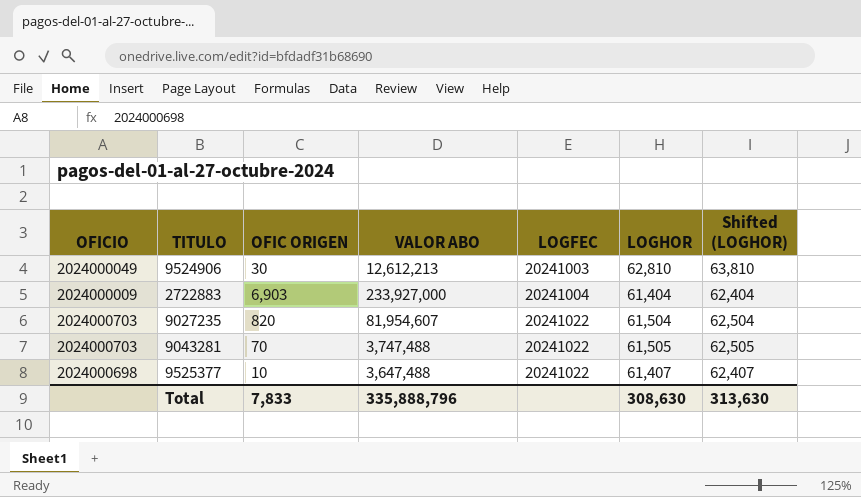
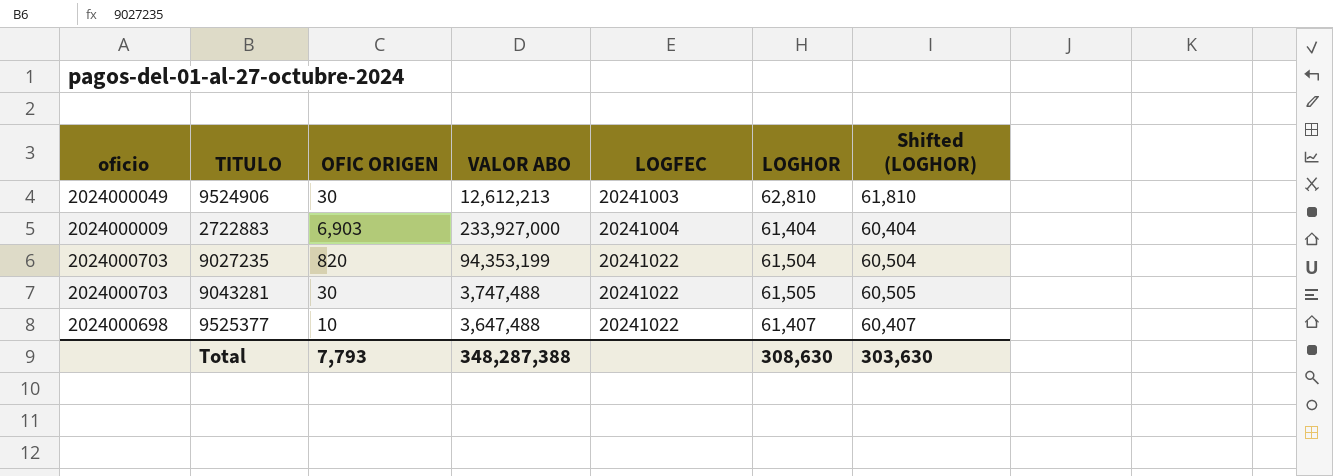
column name: OFICIO -> oficio
column Shifted (LOGHOR) | formula: [LOGHOR] + 1000 -> [LOGHOR] - 1000
9027235 | VALOR ABO: 81,954,607 -> 94,353,199
9043281 | OFIC ORIGEN: 70 -> 30
Total | OFIC ORIGEN: 7,833 -> 7,793
Total | VALOR ABO: 335,888,796 -> 348,287,388
Total | Shifted (LOGHOR): 313,630 -> 303,630

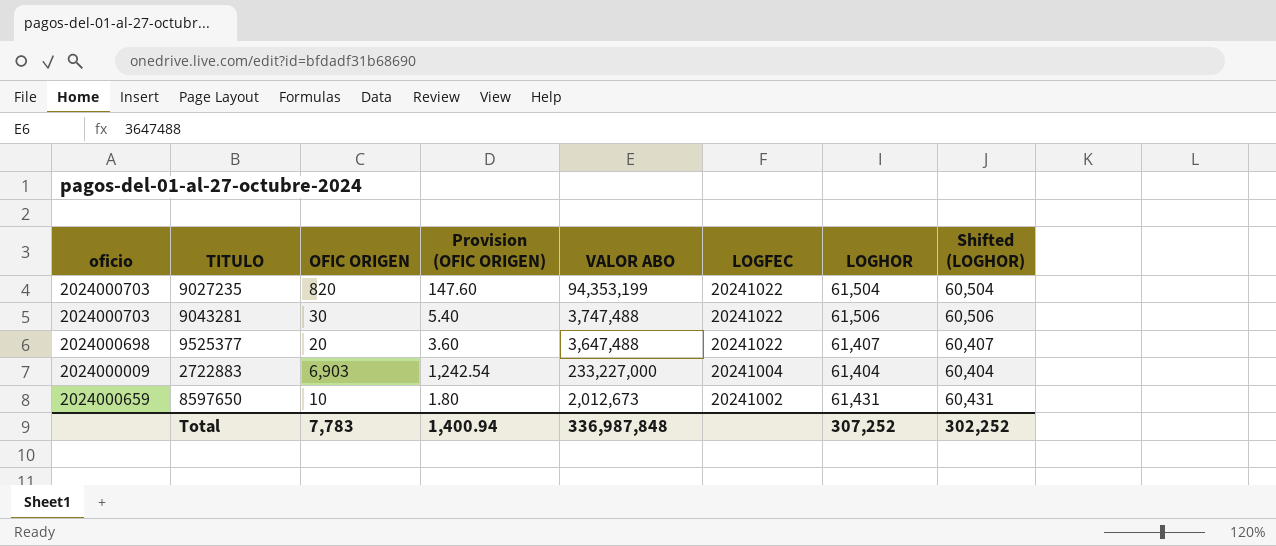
row order: LOGFEC ascending -> LOGFEC descending
column Provision (OFIC ORIGEN) | formula: none -> [OFIC ORIGEN] * 0.18
row 9524906: 2024000049 | 30 | 12,612,213 | 20241003 | 62,810 | 61,810 -> none
9043281 | LOGHOR: 61,505 -> 61,506
9043281 | Shifted (LOGHOR): 60,505 -> 60,506
9525377 | OFIC ORIGEN: 10 -> 20
2722883 | VALOR ABO: 233,927,000 -> 233,227,000
row 8597650: none -> 2024000659 | 10 | 1.80 | 2,012,673 | 20241002 | 61,431 | 60,431
Total | OFIC ORIGEN: 7,793 -> 7,783
Total | VALOR ABO: 348,287,388 -> 336,987,848
Total | LOGHOR: 308,630 -> 307,252
Total | Shifted (LOGHOR): 303,630 -> 302,252

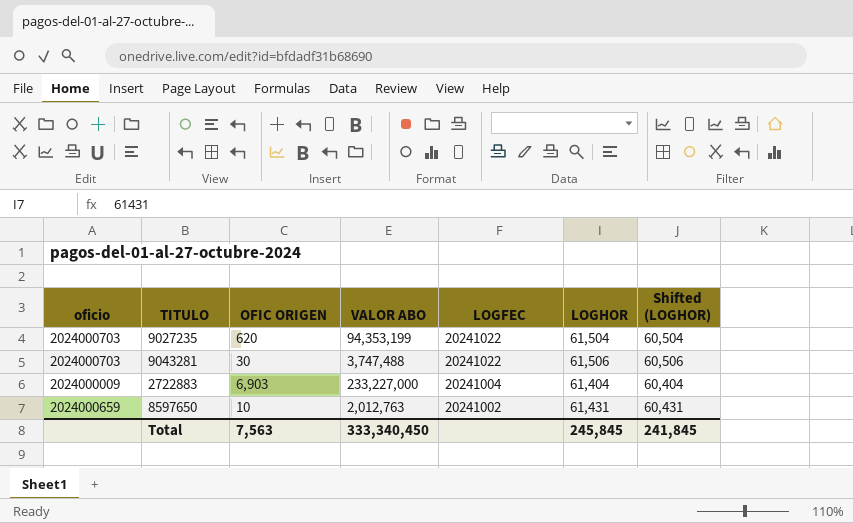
column Provision (OFIC ORIGEN) | formula: [OFIC ORIGEN] * 0.18 -> none
row 9525377: 2024000698 | 20 | 3.60 | 3,647,488 | 20241022 | 61,407 | 60,407 -> none
9027235 | OFIC ORIGEN: 820 -> 620
8597650 | VALOR ABO: 2,012,673 -> 2,012,763
Total | OFIC ORIGEN: 7,783 -> 7,563
Total | VALOR ABO: 336,987,848 -> 333,340,450
Total | LOGHOR: 307,252 -> 245,845
Total | Shifted (LOGHOR): 302,252 -> 241,845

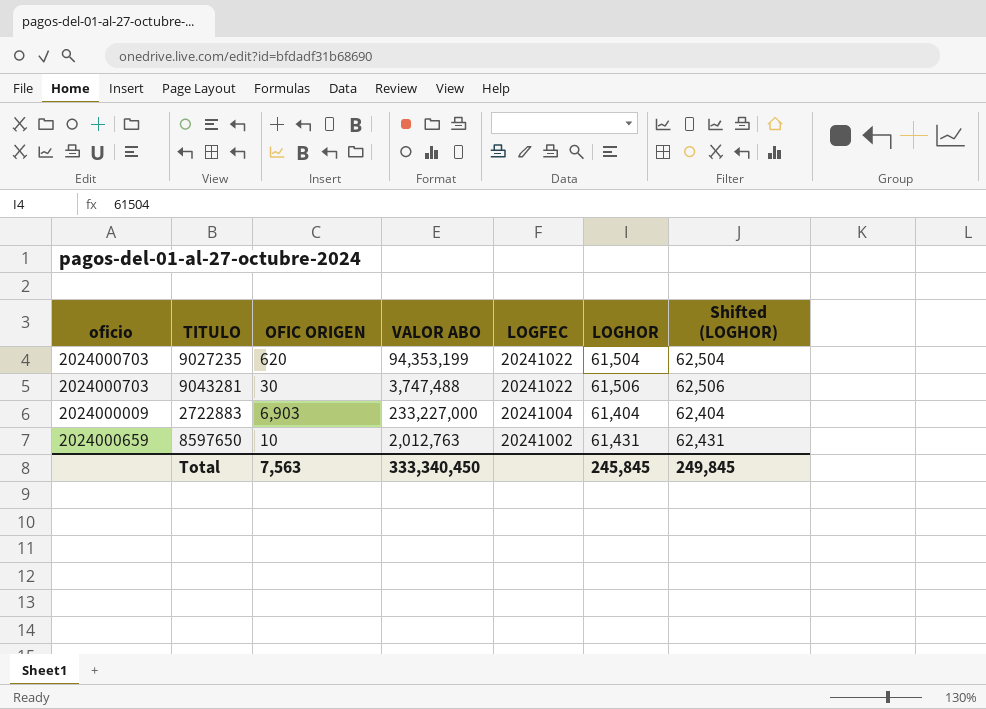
column Shifted (LOGHOR) | formula: [LOGHOR] - 1000 -> [LOGHOR] + 1000
Total | Shifted (LOGHOR): 241,845 -> 249,845

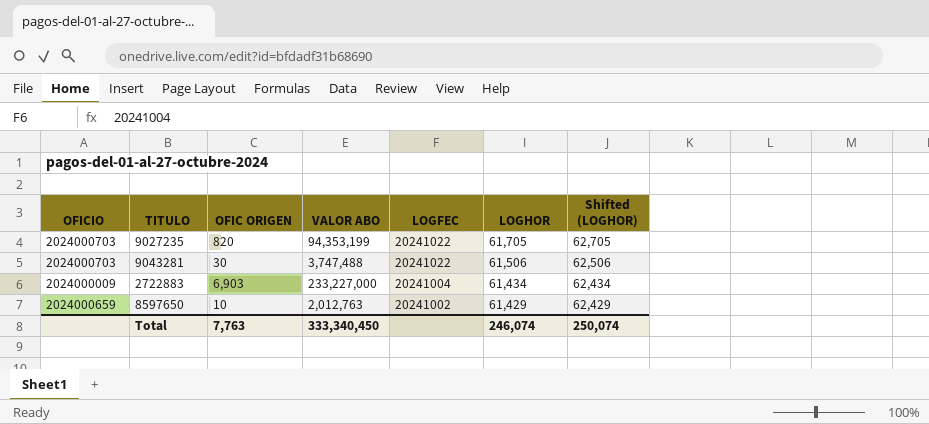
column name: oficio -> OFICIO
9027235 | OFIC ORIGEN: 620 -> 820
9027235 | LOGHOR: 61,504 -> 61,705
9027235 | Shifted (LOGHOR): 62,504 -> 62,705
2722883 | LOGHOR: 61,404 -> 61,434
2722883 | Shifted (LOGHOR): 62,404 -> 62,434
8597650 | LOGHOR: 61,431 -> 61,429
8597650 | Shifted (LOGHOR): 62,431 -> 62,429
Total | OFIC ORIGEN: 7,563 -> 7,763
Total | LOGHOR: 245,845 -> 246,074
Total | Shifted (LOGHOR): 249,845 -> 250,074

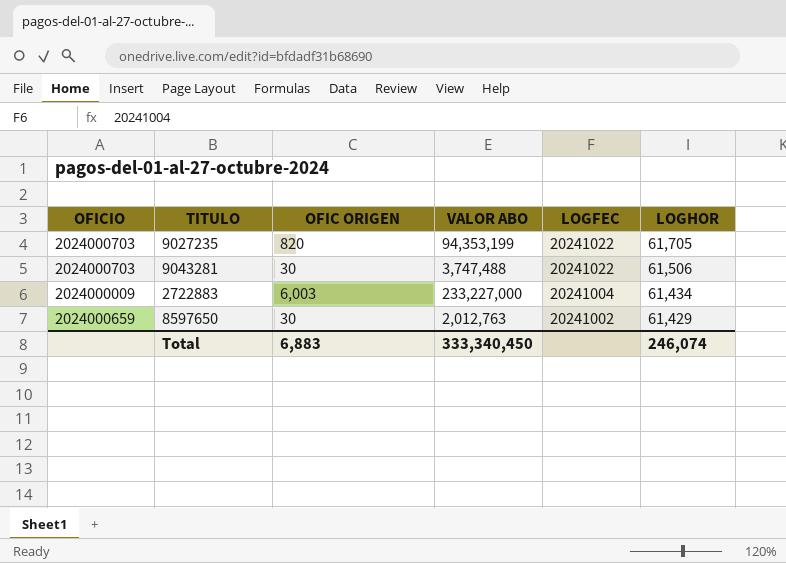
column Shifted (LOGHOR) | formula: [LOGHOR] + 1000 -> none
2722883 | OFIC ORIGEN: 6,903 -> 6,003
8597650 | OFIC ORIGEN: 10 -> 30
Total | OFIC ORIGEN: 7,763 -> 6,883

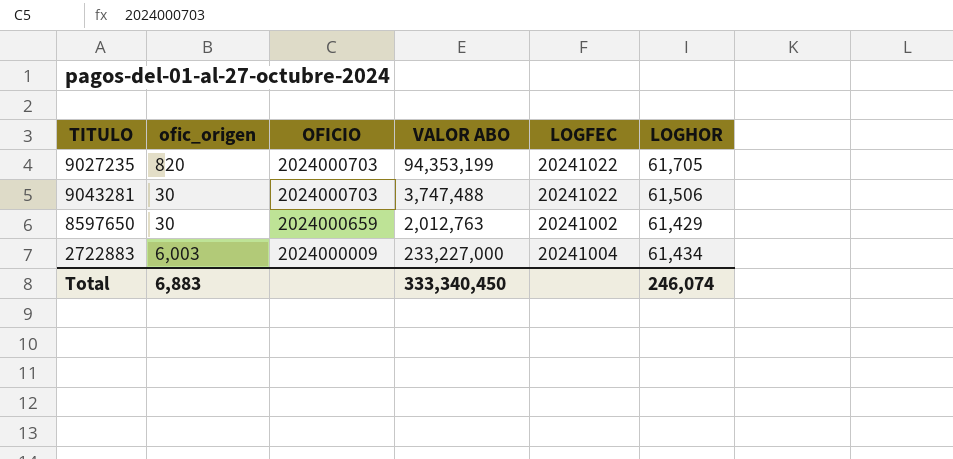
row order: LOGFEC descending -> OFICIO descending
column name: OFIC ORIGEN -> ofic_origen
column OFICIO | position: 1 -> 3

